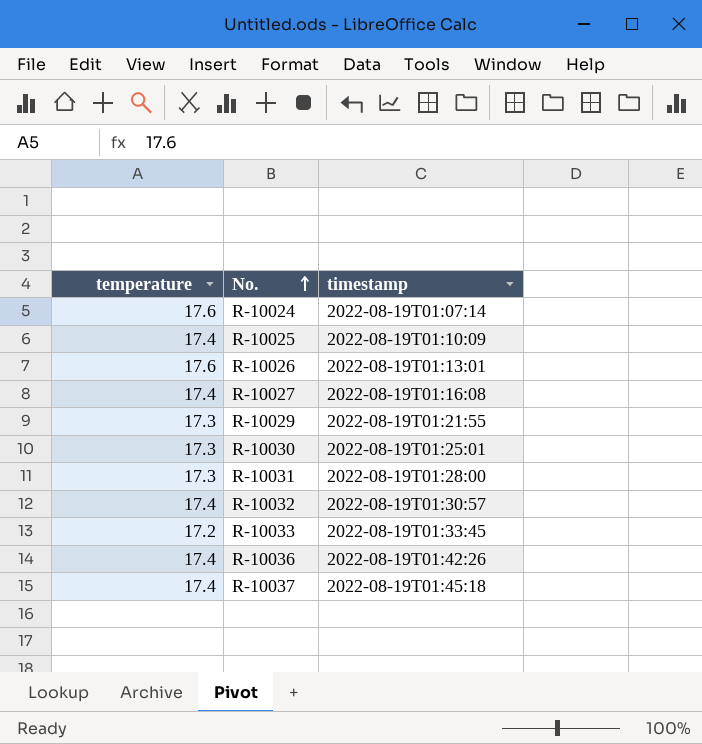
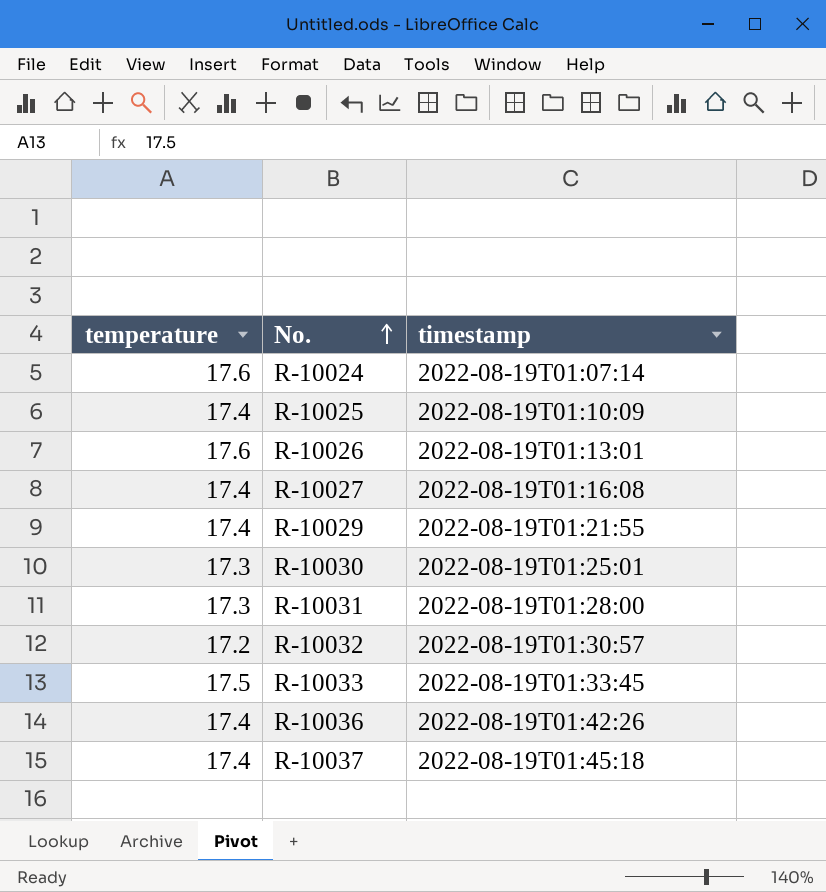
R-10029 | temperature: 17.3 -> 17.4
R-10032 | temperature: 17.4 -> 17.2
R-10033 | temperature: 17.2 -> 17.5

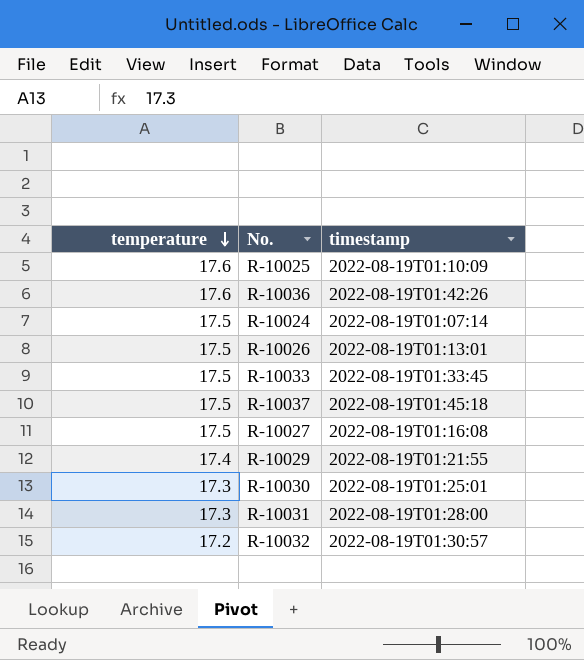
row order: No. ascending -> temperature descending
R-10025 | temperature: 17.4 -> 17.6
R-10036 | temperature: 17.4 -> 17.6
R-10024 | temperature: 17.6 -> 17.5
R-10026 | temperature: 17.6 -> 17.5
R-10037 | temperature: 17.4 -> 17.5
R-10027 | temperature: 17.4 -> 17.5

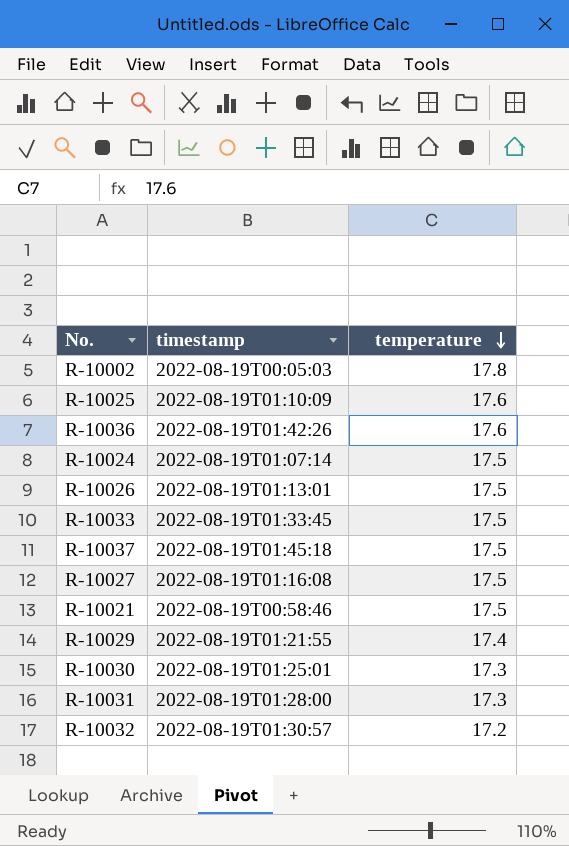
column temperature | position: 1 -> 3
row R-10002: none -> 2022-08-19T00:05:03 | 17.8
row R-10021: none -> 2022-08-19T00:58:46 | 17.5

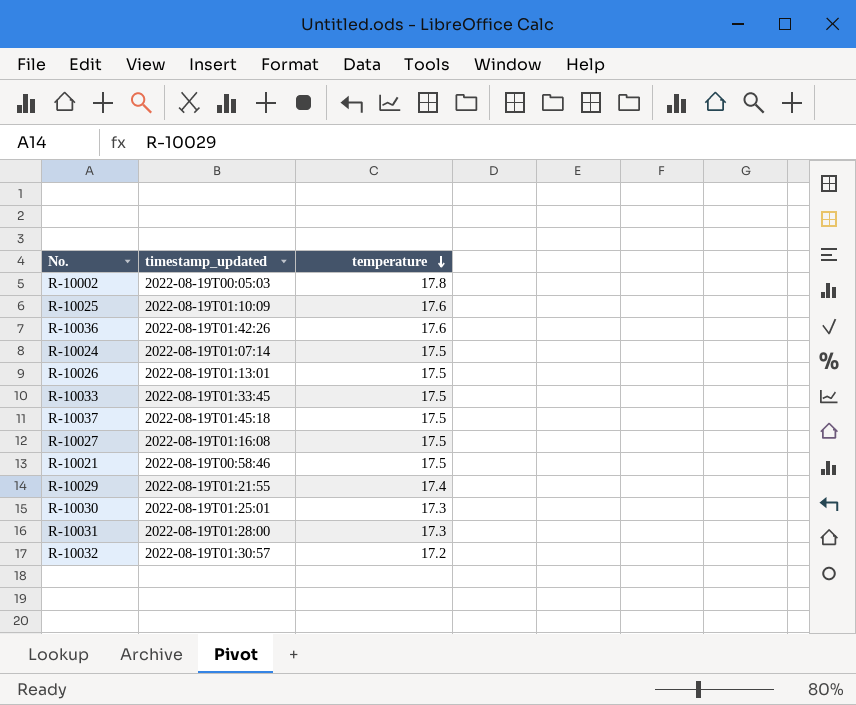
column name: timestamp -> timestamp_updated

